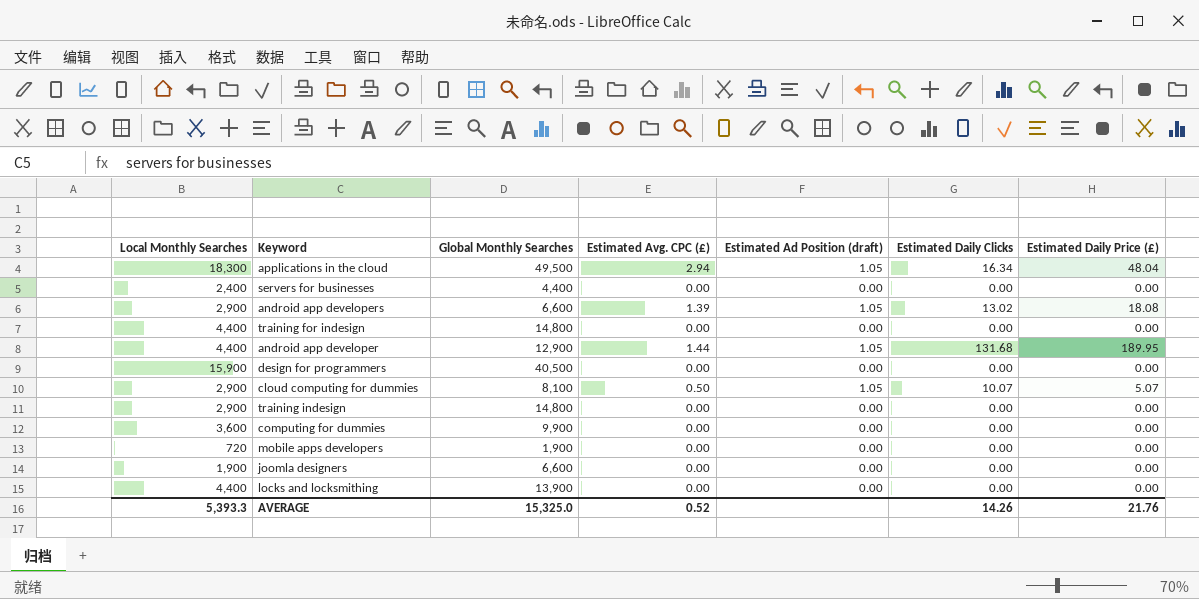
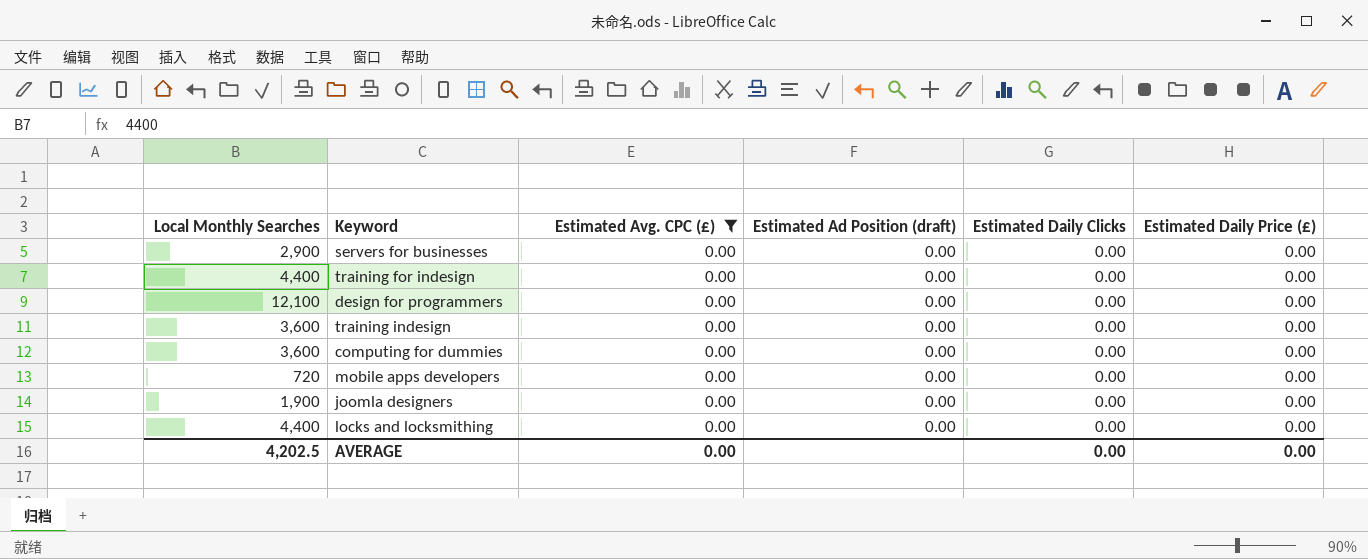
filter: none -> Estimated Avg. CPC (£) = 0.00
column Global Monthly Searches | position: 3 -> none
servers for businesses | Local Monthly Searches: 2,400 -> 2,900
design for programmers | Local Monthly Searches: 15,900 -> 12,100
training indesign | Local Monthly Searches: 2,900 -> 3,600
AVERAGE | Local Monthly Searches: 5,393.3 -> 4,202.5
AVERAGE | Estimated Avg. CPC (£): 0.52 -> 0.00
AVERAGE | Estimated Daily Clicks: 14.26 -> 0.00
AVERAGE | Estimated Daily Price (£): 21.76 -> 0.00

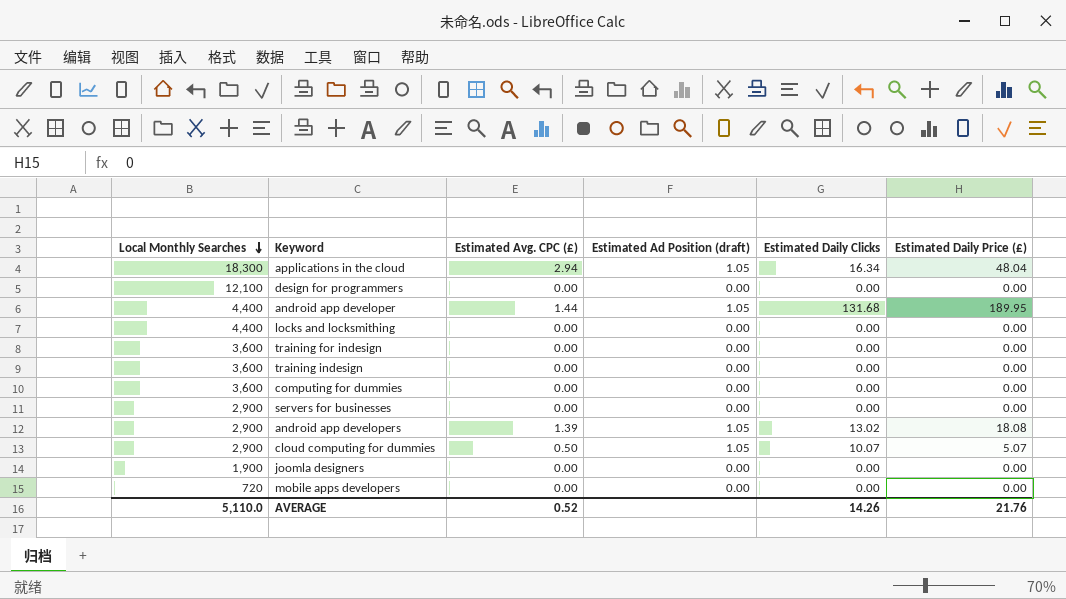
filter: Estimated Avg. CPC (£) = 0.00 -> none
row order: none -> Local Monthly Searches descending
training for indesign | Local Monthly Searches: 4,400 -> 3,600
AVERAGE | Local Monthly Searches: 4,202.5 -> 5,110.0
AVERAGE | Estimated Avg. CPC (£): 0.00 -> 0.52
AVERAGE | Estimated Daily Clicks: 0.00 -> 14.26
AVERAGE | Estimated Daily Price (£): 0.00 -> 21.76

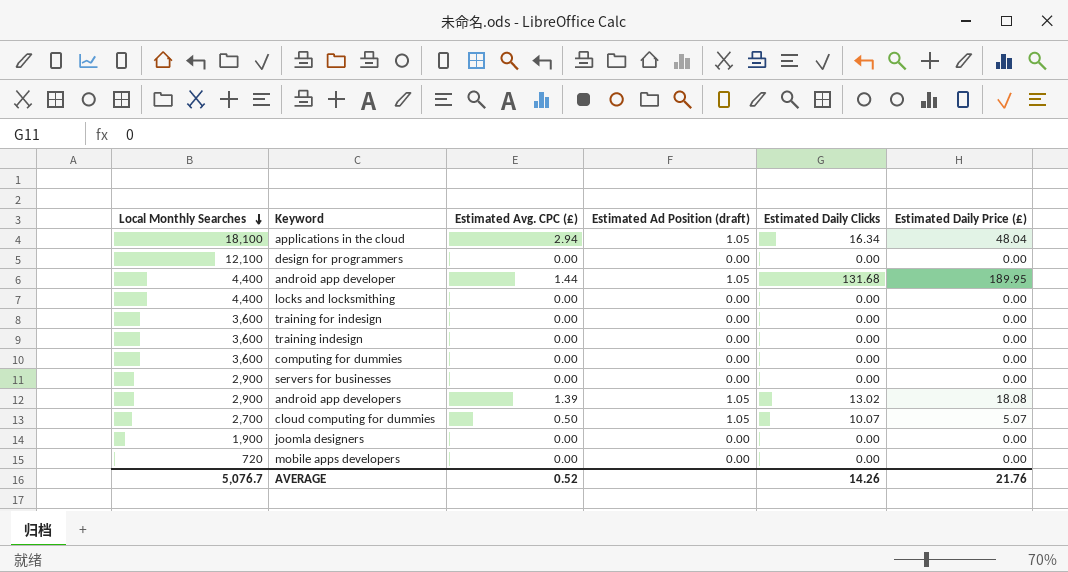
applications in the cloud | Local Monthly Searches: 18,300 -> 18,100
cloud computing for dummies | Local Monthly Searches: 2,900 -> 2,700
AVERAGE | Local Monthly Searches: 5,110.0 -> 5,076.7

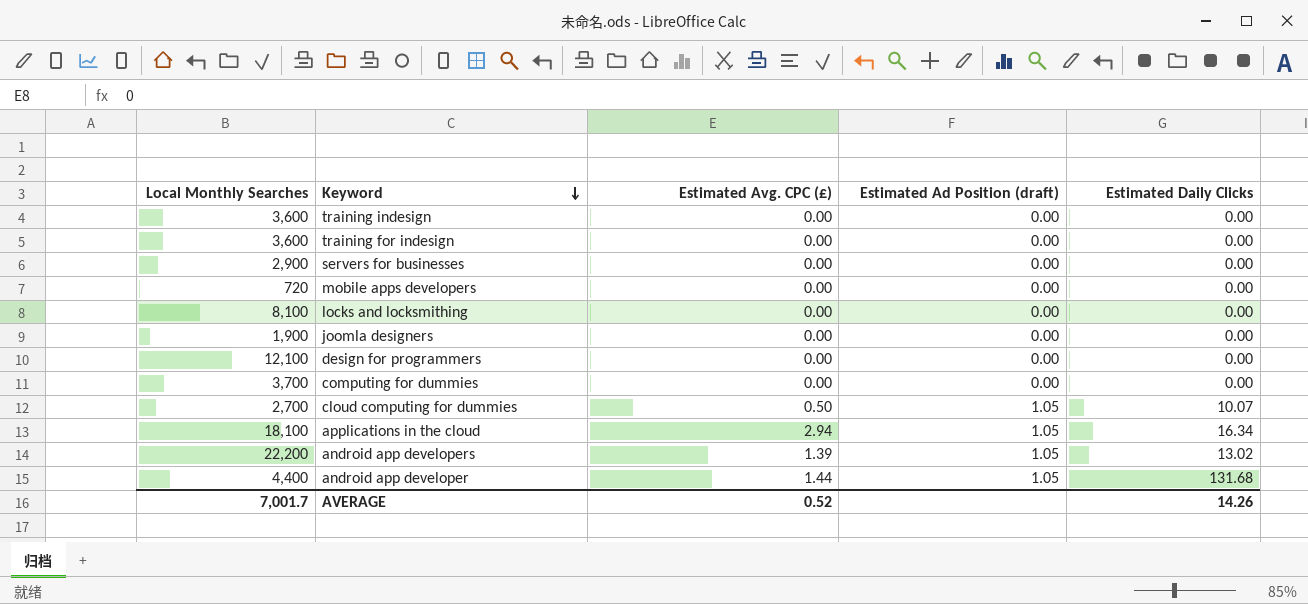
row order: Local Monthly Searches descending -> Keyword descending
column Estimated Daily Price (£) | position: 6 -> none
locks and locksmithing | Local Monthly Searches: 4,400 -> 8,100
computing for dummies | Local Monthly Searches: 3,600 -> 3,700
android app developers | Local Monthly Searches: 2,900 -> 22,200
AVERAGE | Local Monthly Searches: 5,076.7 -> 7,001.7

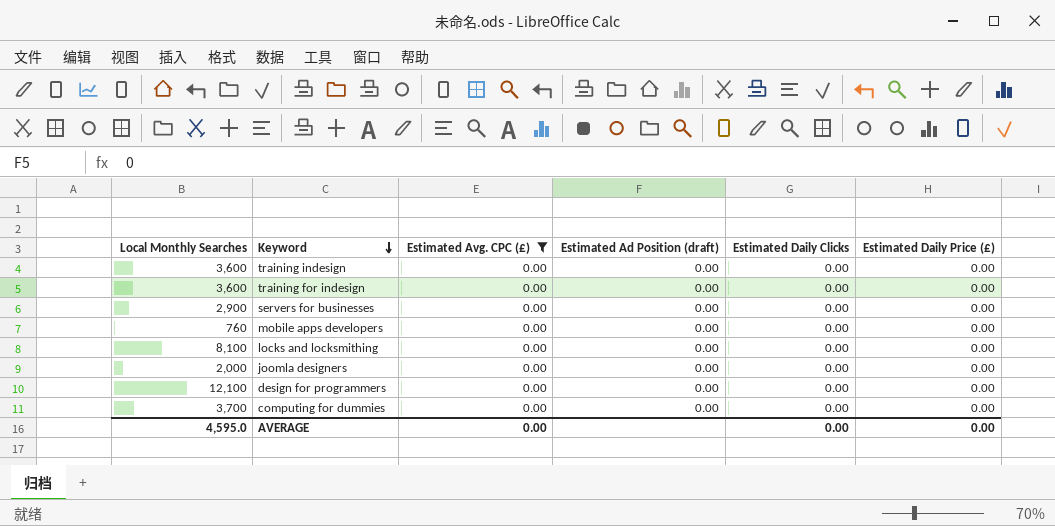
filter: none -> Estimated Avg. CPC (£) = 0.00
column Estimated Daily Price (£) | position: none -> 6
mobile apps developers | Local Monthly Searches: 720 -> 760
joomla designers | Local Monthly Searches: 1,900 -> 2,000
AVERAGE | Local Monthly Searches: 7,001.7 -> 4,595.0
AVERAGE | Estimated Avg. CPC (£): 0.52 -> 0.00
AVERAGE | Estimated Daily Clicks: 14.26 -> 0.00

